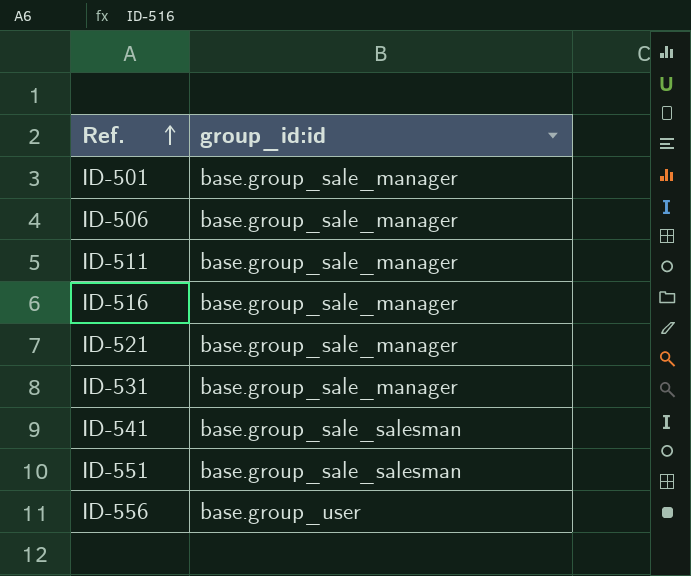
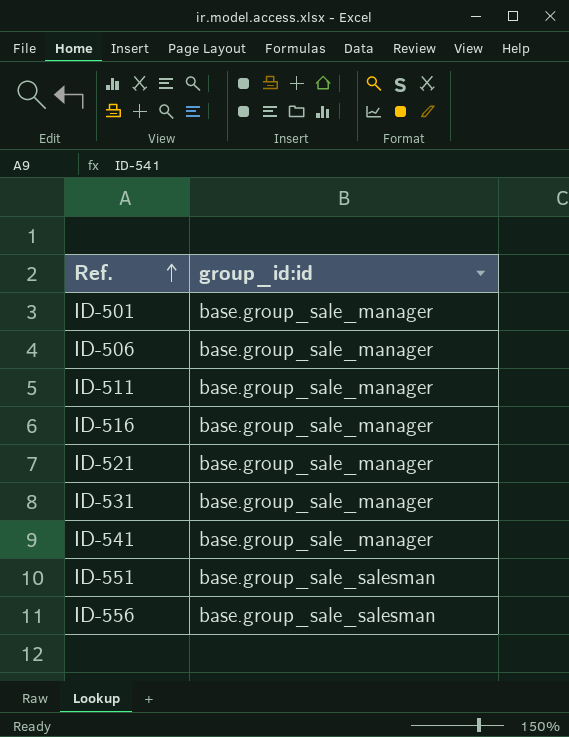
ID-541 | group_id:id: base.group_sale_salesman -> base.group_sale_manager
ID-556 | group_id:id: base.group_user -> base.group_sale_salesman

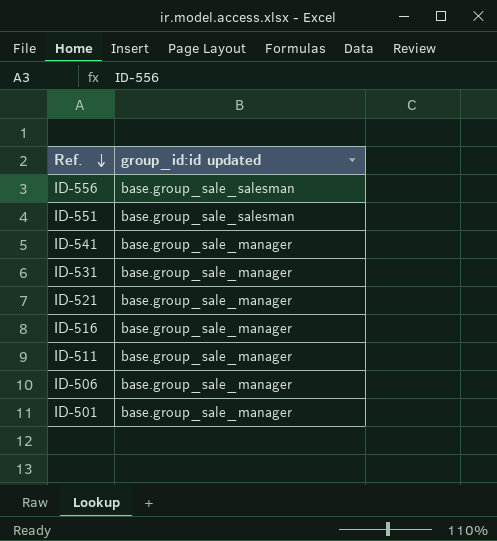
row order: Ref. ascending -> Ref. descending
column name: group_id:id -> group_id:id updated

